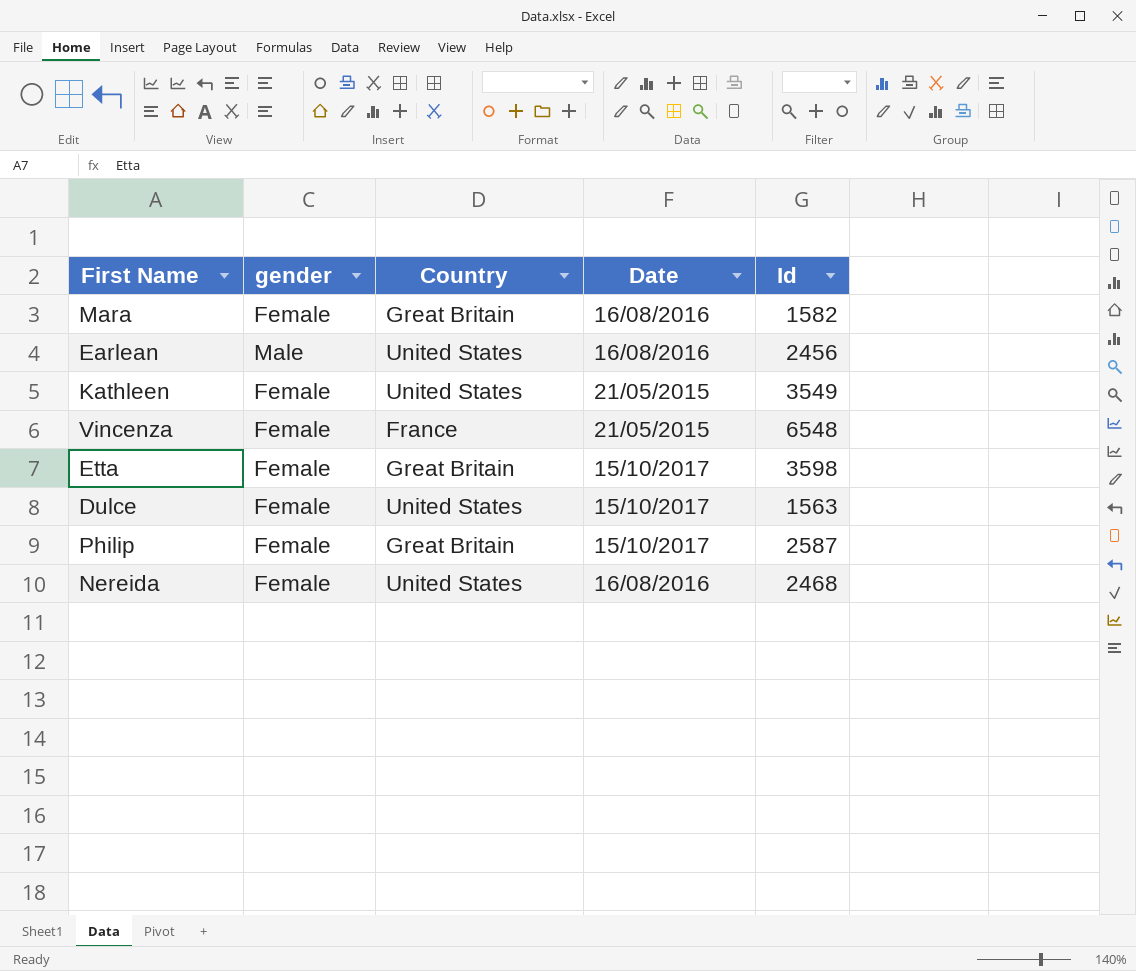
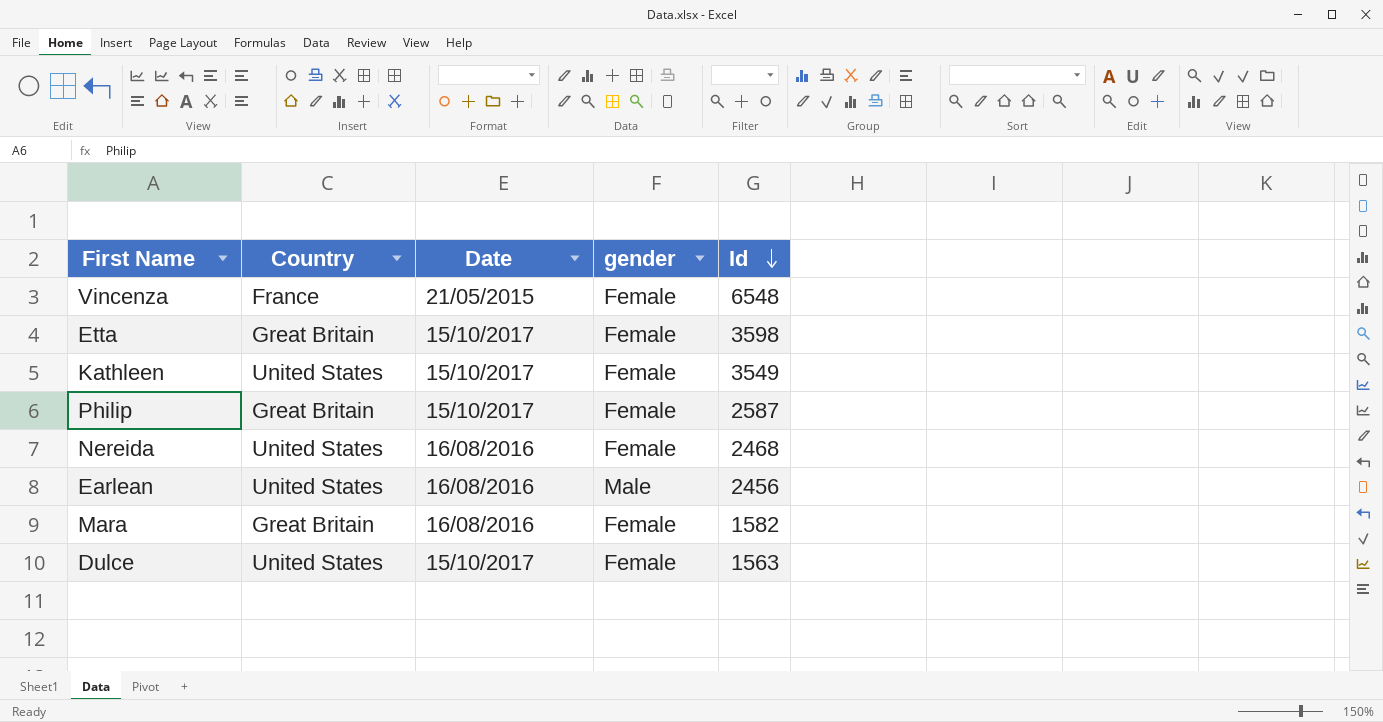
row order: none -> Id descending
column gender | position: 2 -> 4
Kathleen | Date: 21/05/2015 -> 15/10/2017

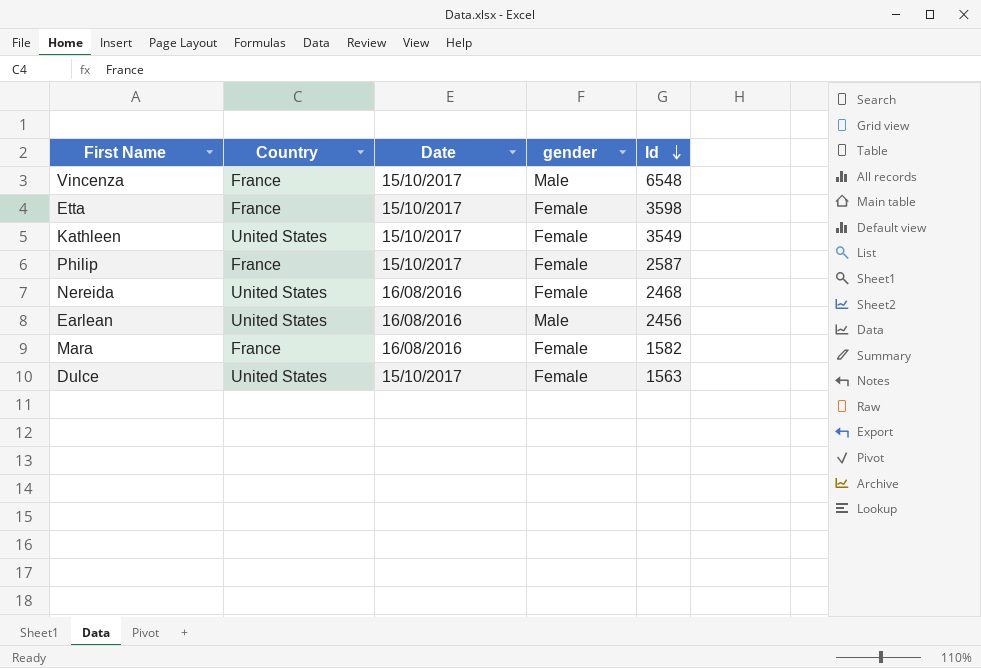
Vincenza | Date: 21/05/2015 -> 15/10/2017
Vincenza | gender: Female -> Male
Etta | Country: Great Britain -> France
Philip | Country: Great Britain -> France
Mara | Country: Great Britain -> France

